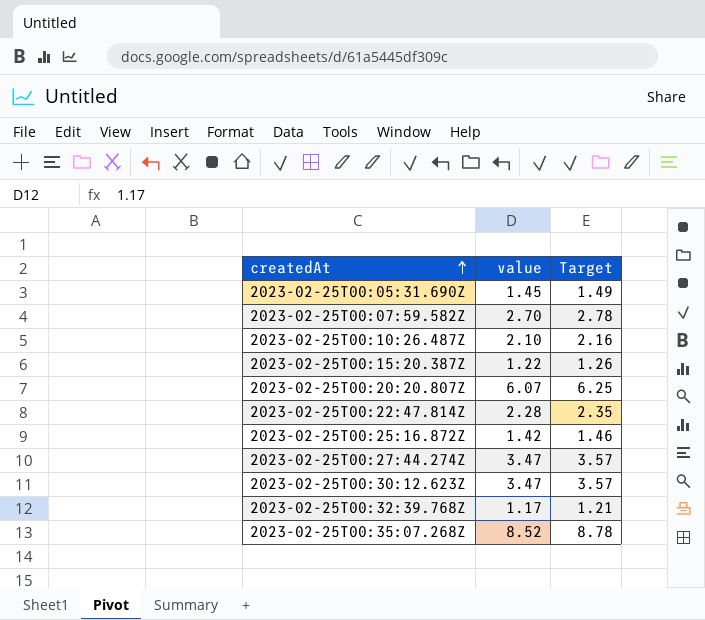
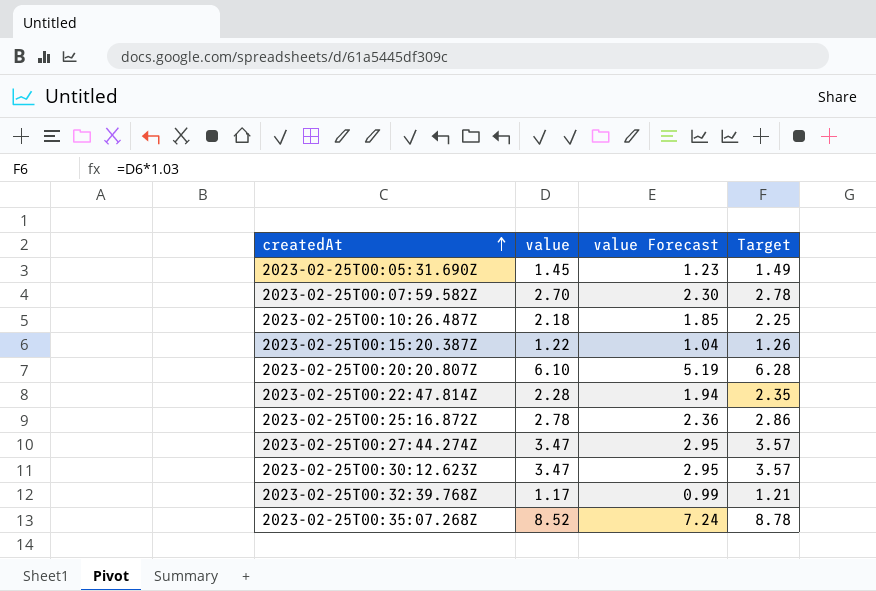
column value Forecast | formula: none -> [value] * 0.85
2023-02-25T00:10:26.487Z | value: 2.10 -> 2.18
2023-02-25T00:10:26.487Z | Target: 2.16 -> 2.25
2023-02-25T00:20:20.807Z | value: 6.07 -> 6.10
2023-02-25T00:20:20.807Z | Target: 6.25 -> 6.28
2023-02-25T00:25:16.872Z | value: 1.42 -> 2.78
2023-02-25T00:25:16.872Z | Target: 1.46 -> 2.86

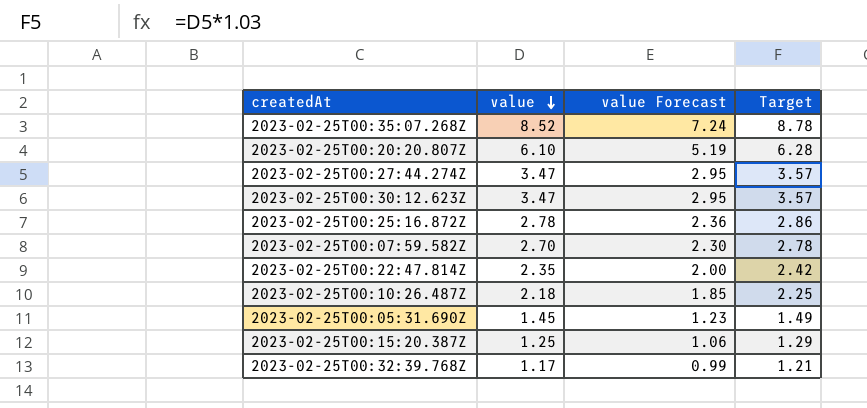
row order: createdAt ascending -> value descending
2023-02-25T00:22:47.814Z | value: 2.28 -> 2.35
2023-02-25T00:22:47.814Z | value Forecast: 1.94 -> 2.00
2023-02-25T00:22:47.814Z | Target: 2.35 -> 2.42
2023-02-25T00:15:20.387Z | value: 1.22 -> 1.25
2023-02-25T00:15:20.387Z | value Forecast: 1.04 -> 1.06
2023-02-25T00:15:20.387Z | Target: 1.26 -> 1.29

